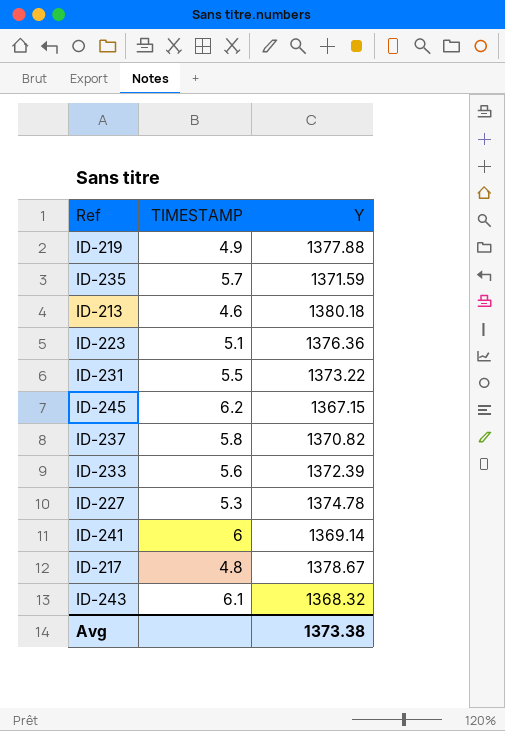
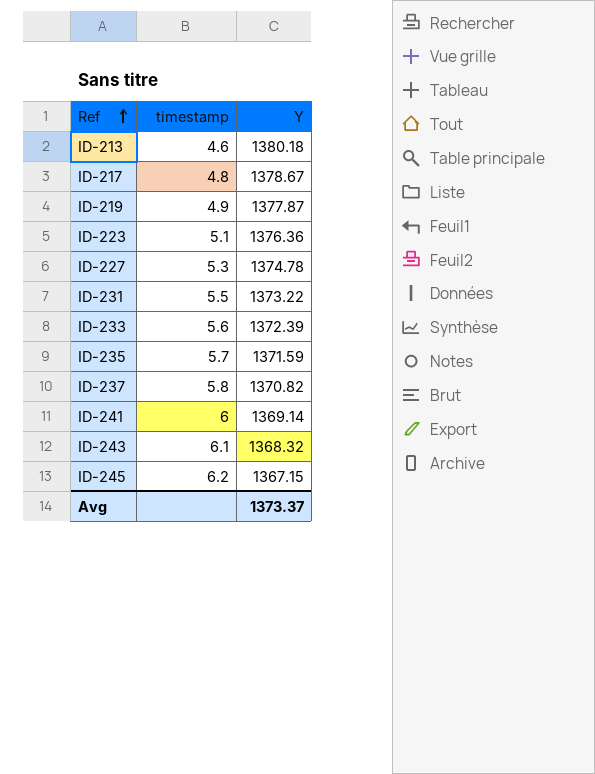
row order: none -> Ref ascending
column name: TIMESTAMP -> timestamp
ID-219 | Y: 1377.88 -> 1377.87
Avg | Y: 1373.38 -> 1373.37

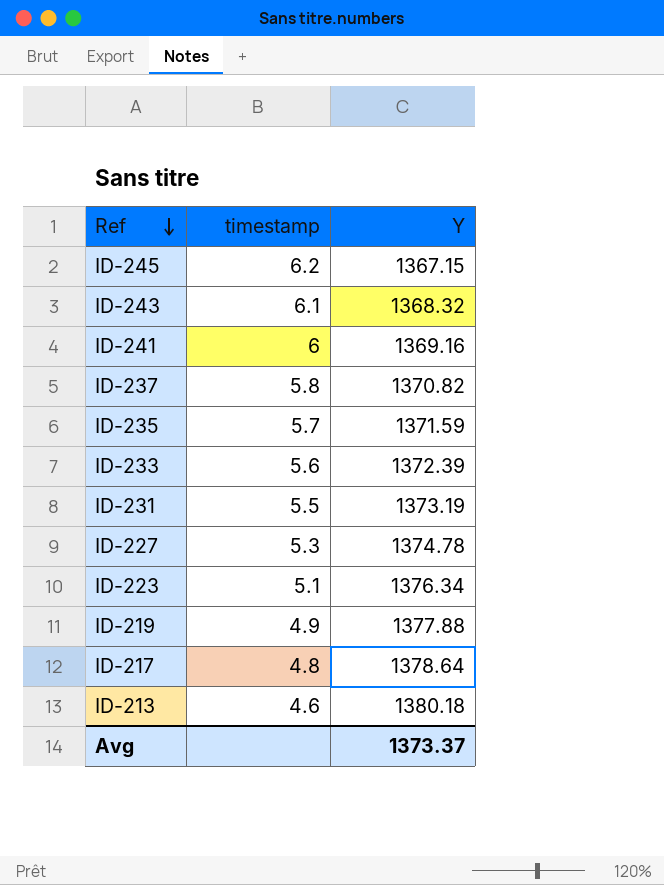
row order: Ref ascending -> Ref descending
ID-241 | Y: 1369.14 -> 1369.16
ID-231 | Y: 1373.22 -> 1373.19
ID-223 | Y: 1376.36 -> 1376.34
ID-219 | Y: 1377.87 -> 1377.88
ID-217 | Y: 1378.67 -> 1378.64

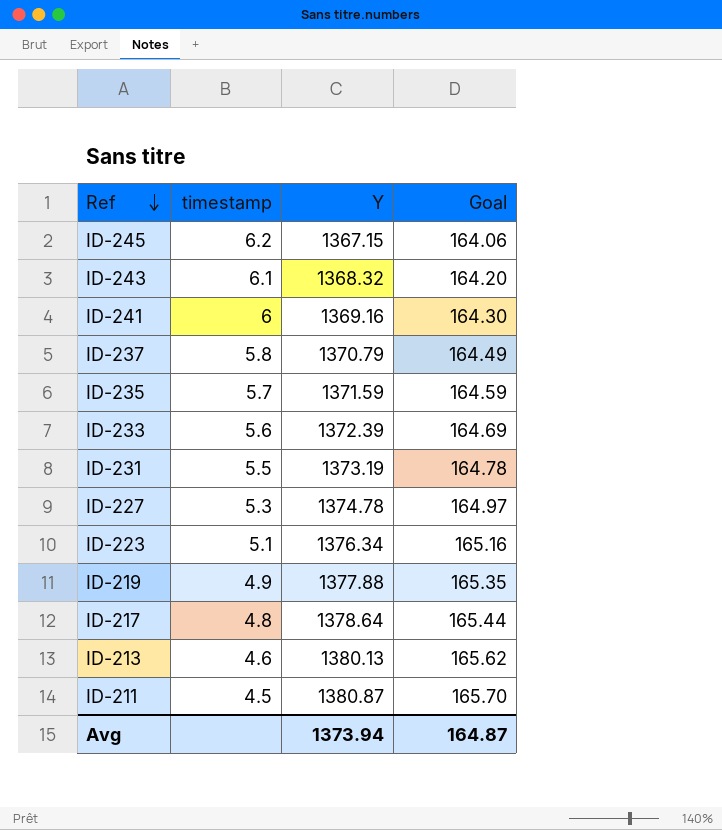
column Goal | formula: none -> [Y] * 0.12
ID-237 | Y: 1370.82 -> 1370.79
ID-213 | Y: 1380.18 -> 1380.13
row ID-211: none -> 4.5 | 1380.87 | 165.70
Avg | Y: 1373.37 -> 1373.94

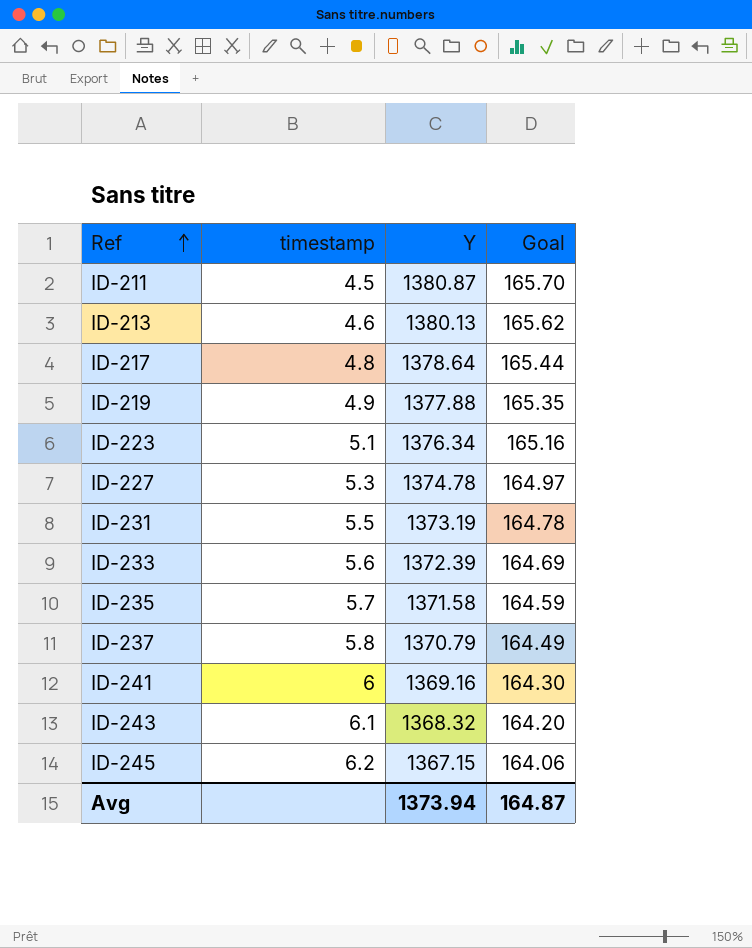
row order: Ref descending -> Ref ascending
ID-235 | Y: 1371.59 -> 1371.58

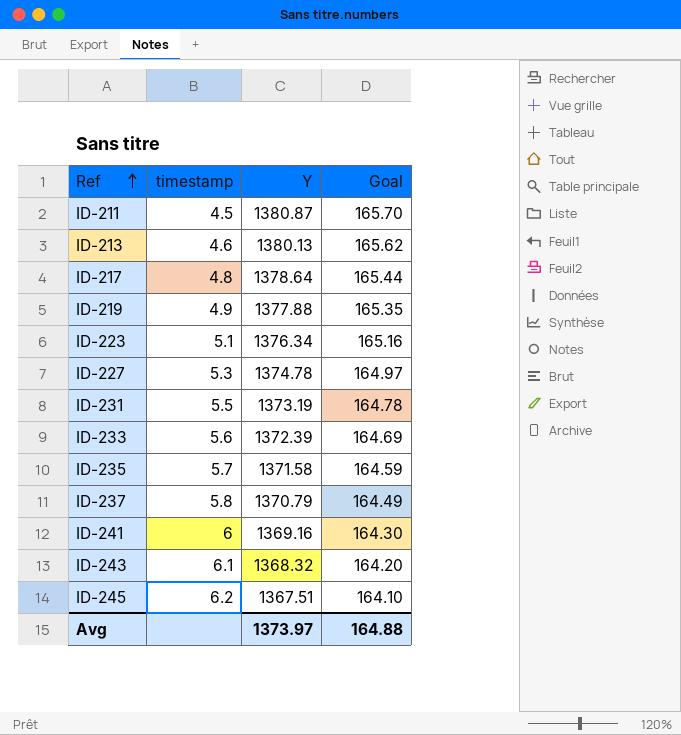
ID-245 | Y: 1367.15 -> 1367.51
ID-245 | Goal: 164.06 -> 164.10
Avg | Y: 1373.94 -> 1373.97
Avg | Goal: 164.87 -> 164.88

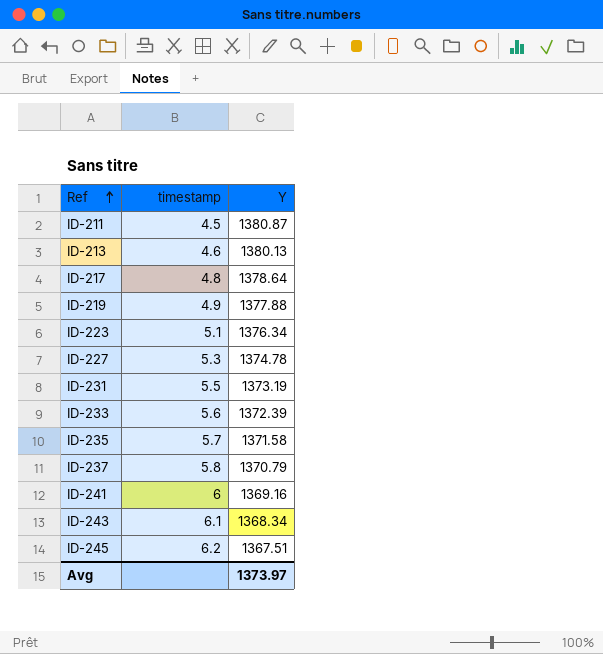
column Goal | formula: [Y] * 0.12 -> none
ID-243 | Y: 1368.32 -> 1368.34

